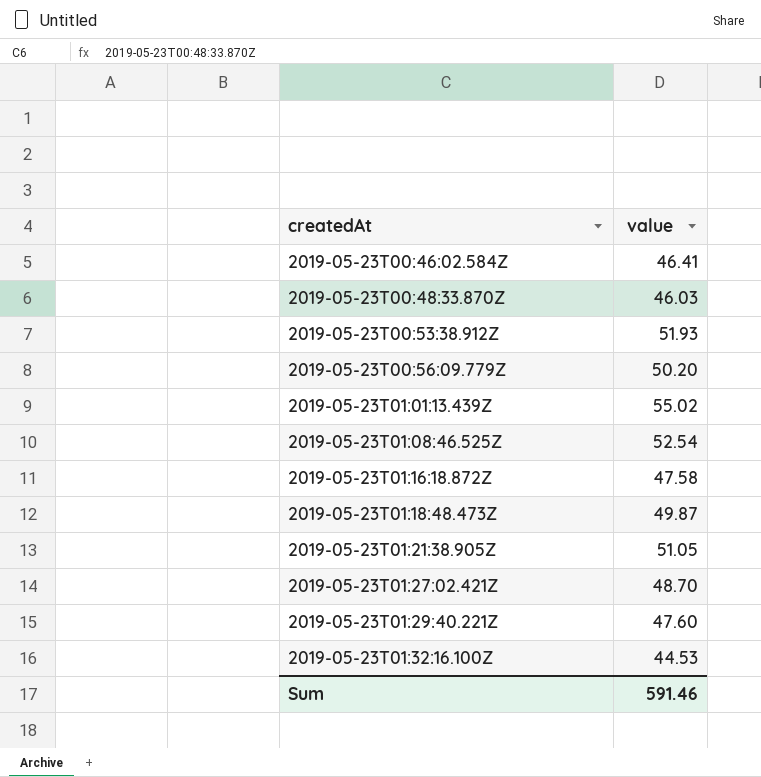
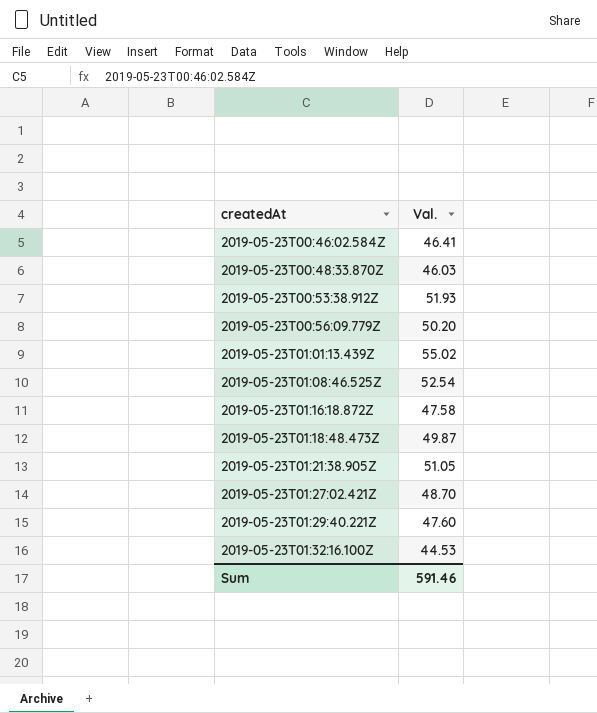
column name: value -> Val.

